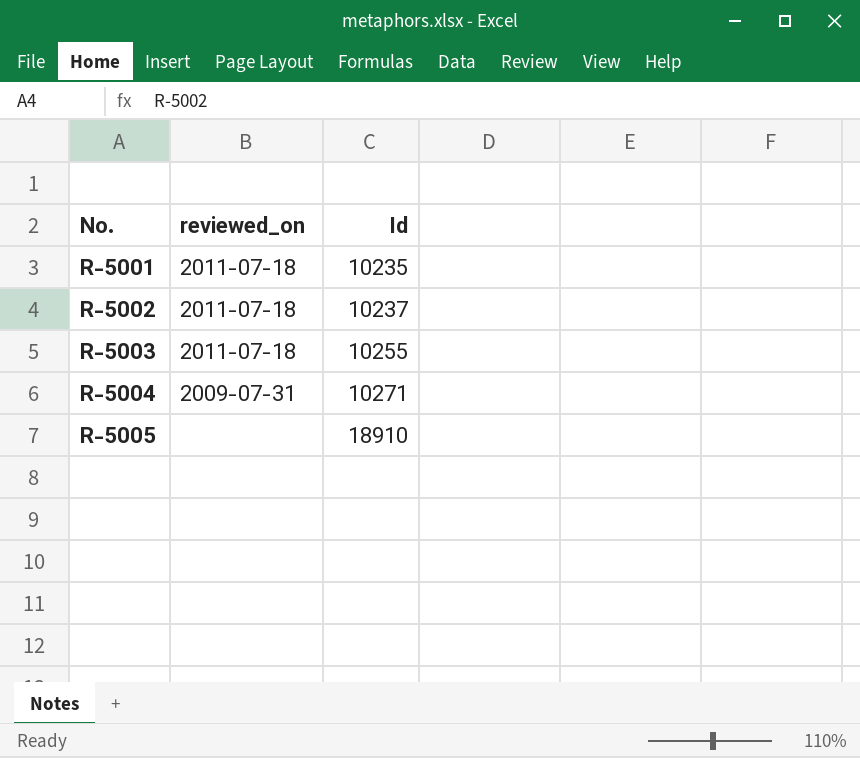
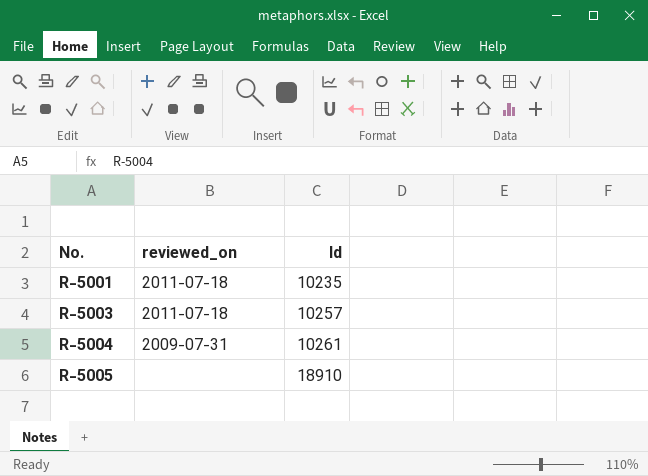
row R-5002: 2011-07-18 | 10237 -> none
R-5003 | Id: 10255 -> 10257
R-5004 | Id: 10271 -> 10261

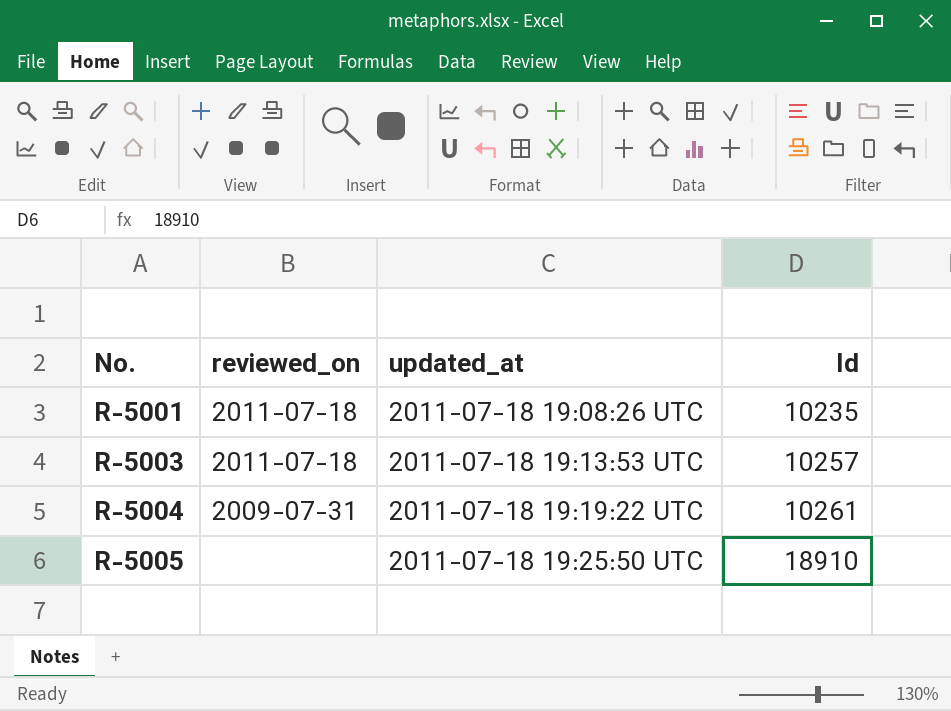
column updated_at | position: none -> 3

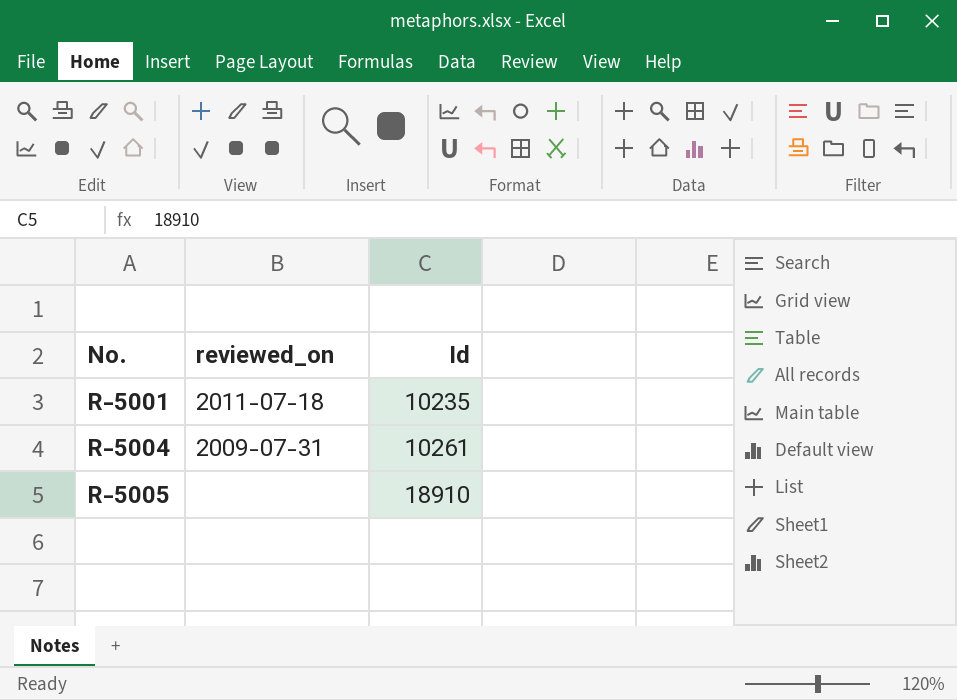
column updated_at | position: 3 -> none
row R-5003: 2011-07-18 | 2011-07-18 19:13:53 UTC | 10257 -> none

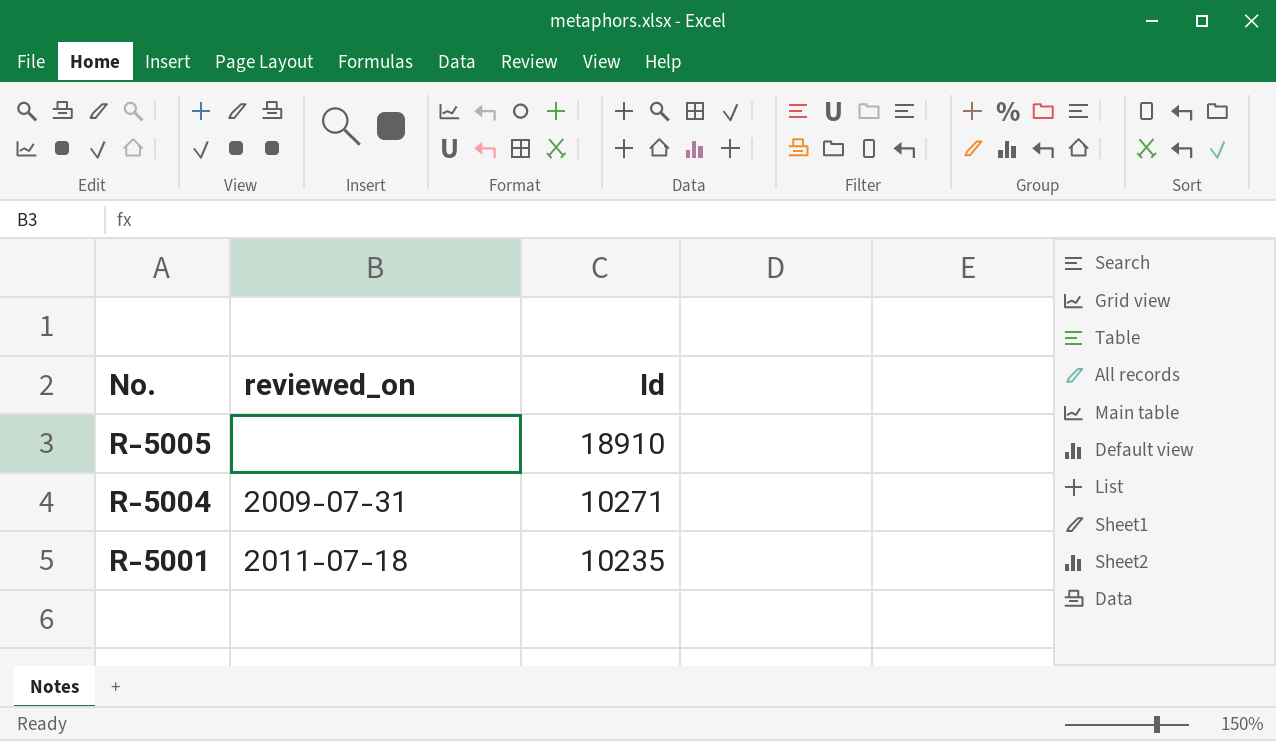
row order: No. ascending -> No. descending
R-5004 | Id: 10261 -> 10271

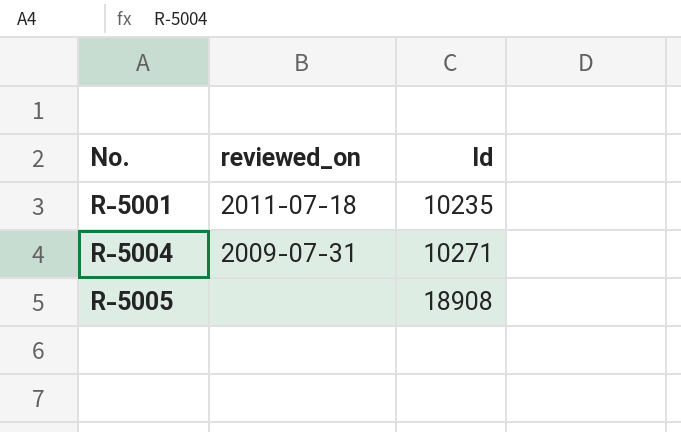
row order: No. descending -> No. ascending
R-5005 | Id: 18910 -> 18908

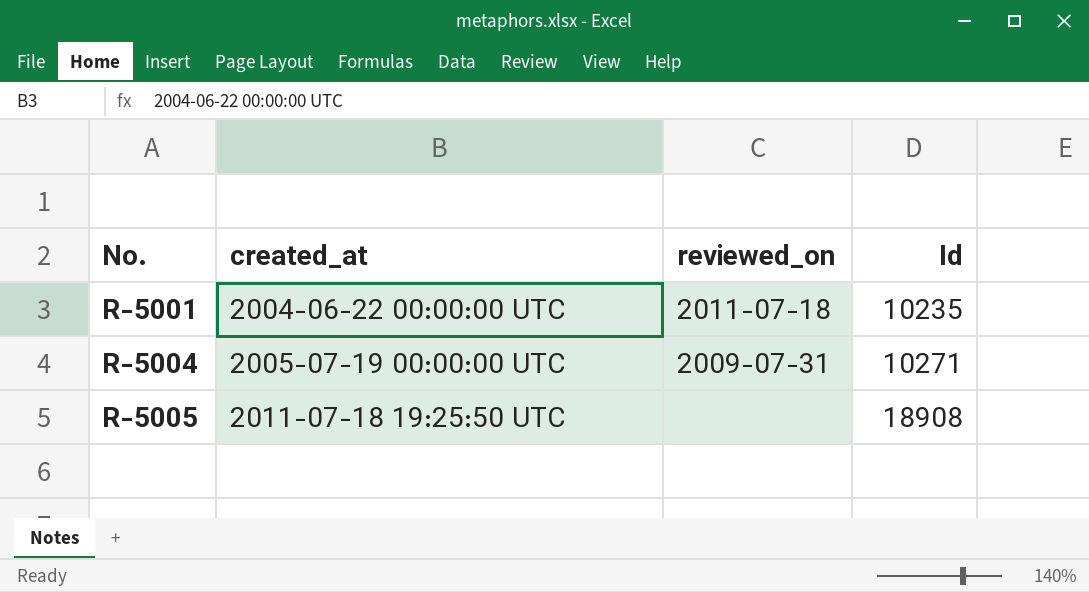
column created_at | position: none -> 2

